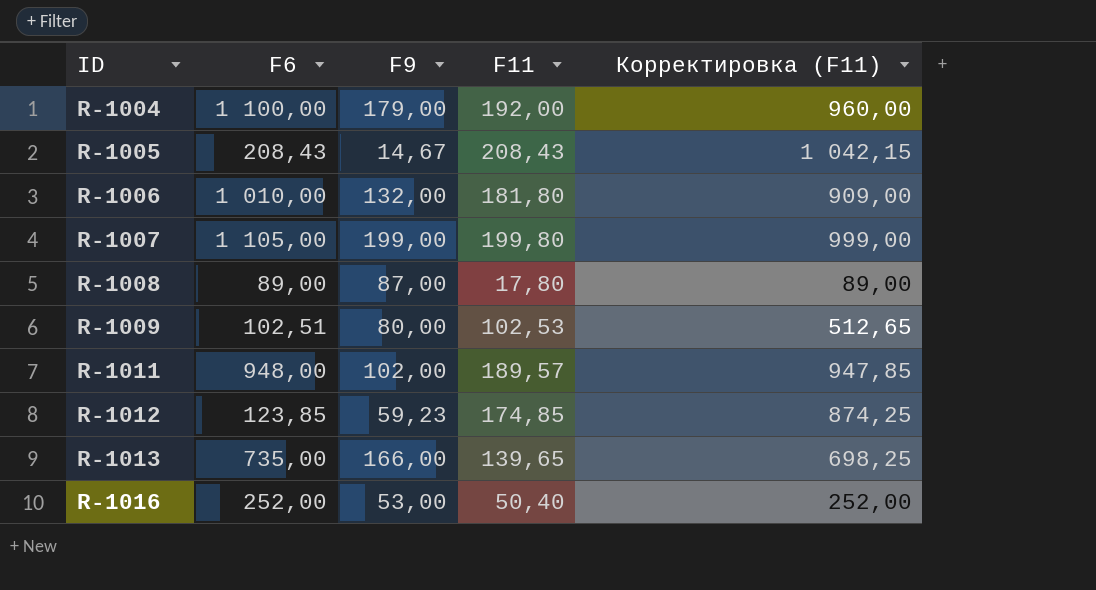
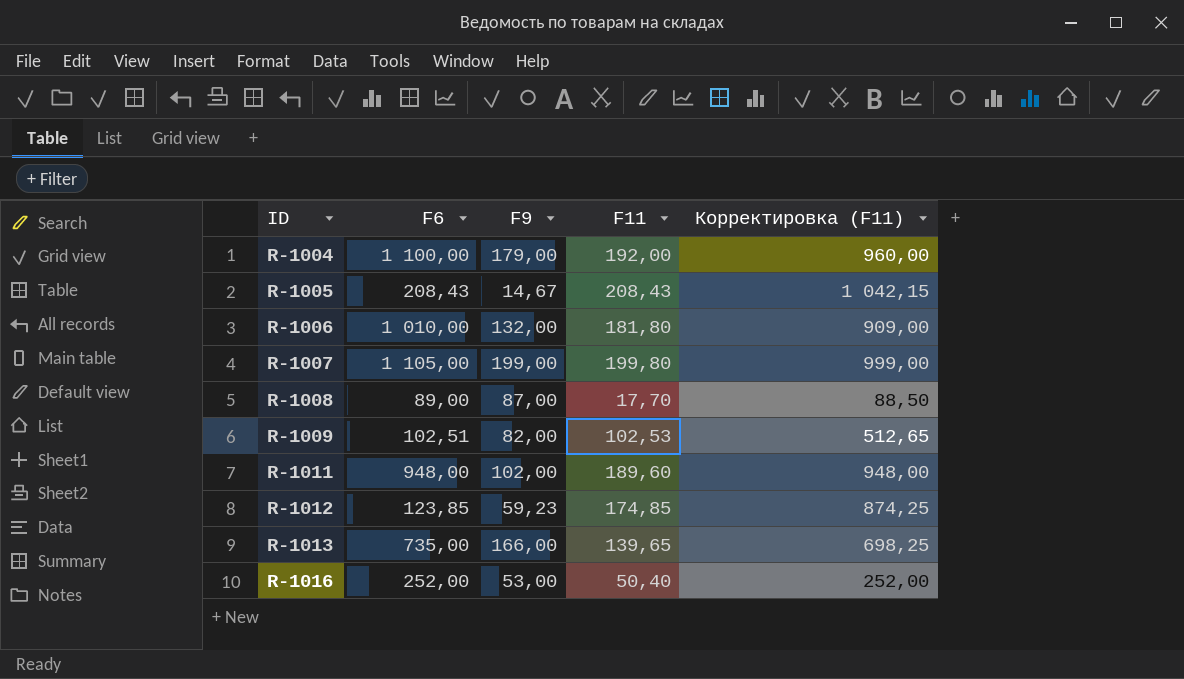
R-1008 | F11: 17,80 -> 17,70
R-1008 | Корректировка (F11): 89,00 -> 88,50
R-1009 | F9: 80,00 -> 82,00
R-1011 | F11: 189,57 -> 189,60
R-1011 | Корректировка (F11): 947,85 -> 948,00

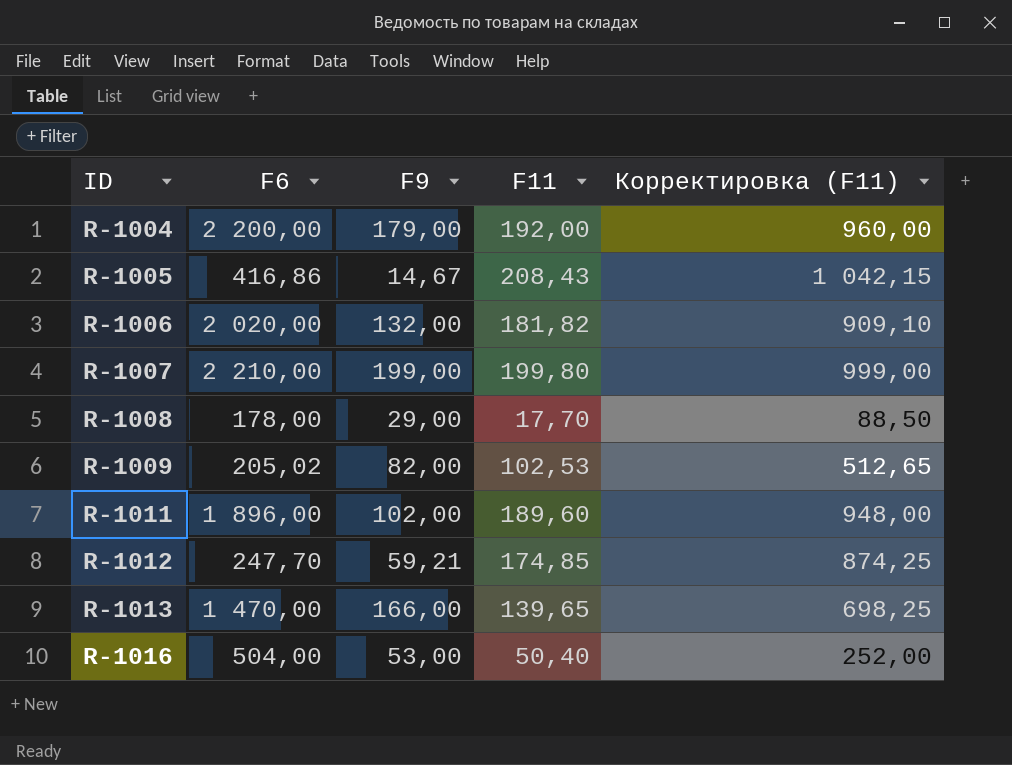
R-1004 | F6: 1 100,00 -> 2 200,00
R-1005 | F6: 208,43 -> 416,86
R-1006 | F6: 1 010,00 -> 2 020,00
R-1006 | F11: 181,80 -> 181,82
R-1006 | Корректировка (F11): 909,00 -> 909,10
R-1007 | F6: 1 105,00 -> 2 210,00
R-1008 | F6: 89,00 -> 178,00
R-1008 | F9: 87,00 -> 29,00
R-1009 | F6: 102,51 -> 205,02
R-1011 | F6: 948,00 -> 1 896,00
R-1012 | F6: 123,85 -> 247,70
R-1012 | F9: 59,23 -> 59,21
R-1013 | F6: 735,00 -> 1 470,00
R-1016 | F6: 252,00 -> 504,00

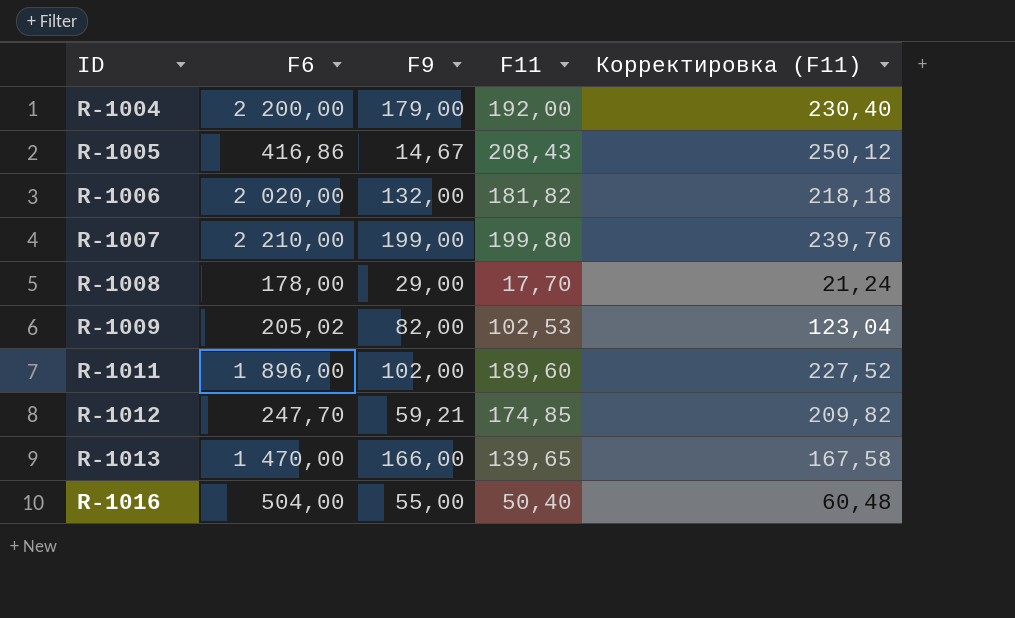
column Корректировка (F11) | formula: [F11] * 5 -> [F11] * 1,2
R-1016 | F9: 53,00 -> 55,00

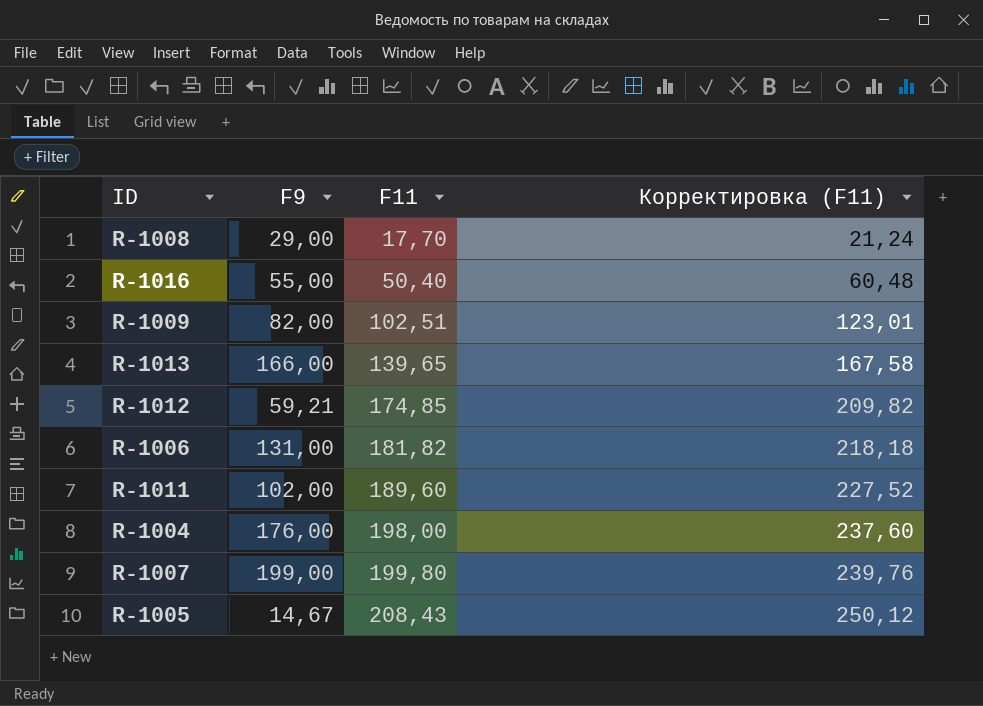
row order: ID ascending -> F11 ascending
column F6 | position: 2 -> none
R-1009 | F11: 102,53 -> 102,51
R-1009 | Корректировка (F11): 123,04 -> 123,01
R-1006 | F9: 132,00 -> 131,00
R-1004 | F9: 179,00 -> 176,00
R-1004 | F11: 192,00 -> 198,00
R-1004 | Корректировка (F11): 230,40 -> 237,60

